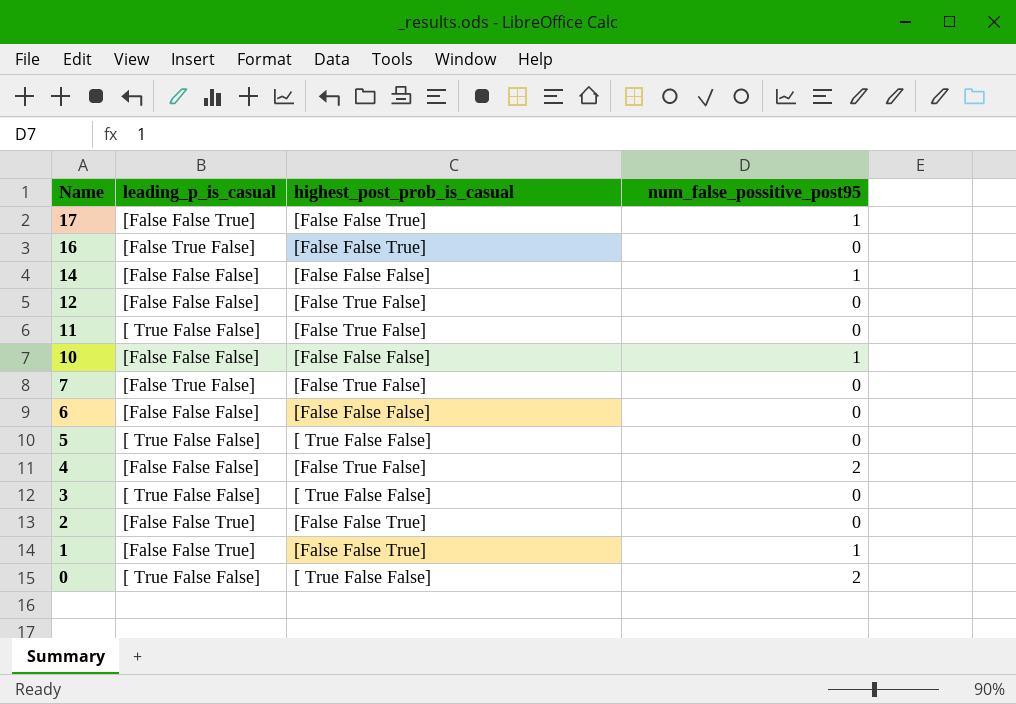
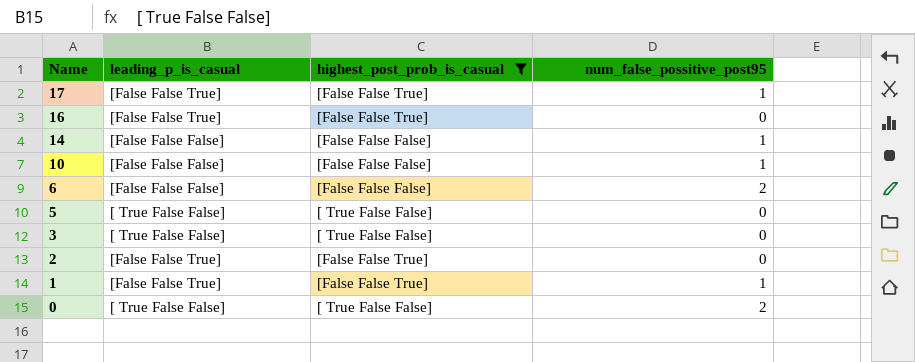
filter: none -> highest_post_prob_is_casual != [False True False]
16 | leading_p_is_casual: [False True False] -> [False False True]
6 | num_false_possitive_post95: 0 -> 2

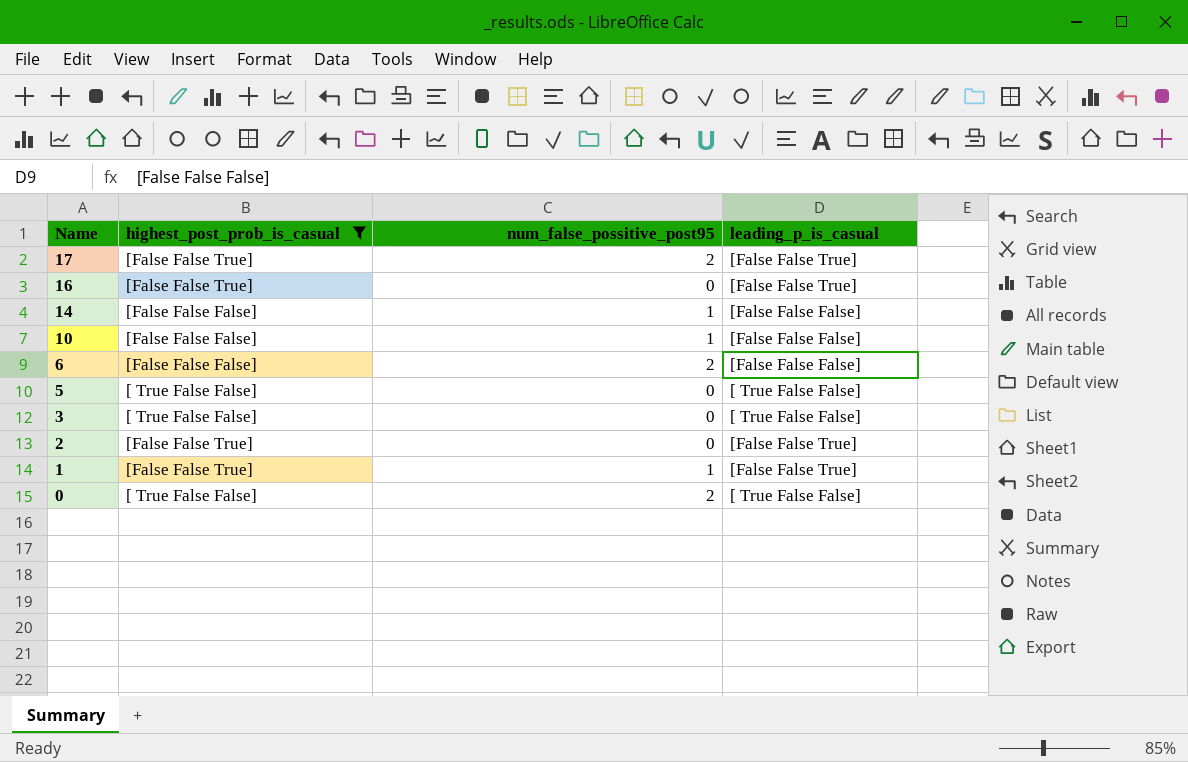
column leading_p_is_casual | position: 2 -> 4
17 | num_false_possitive_post95: 1 -> 2

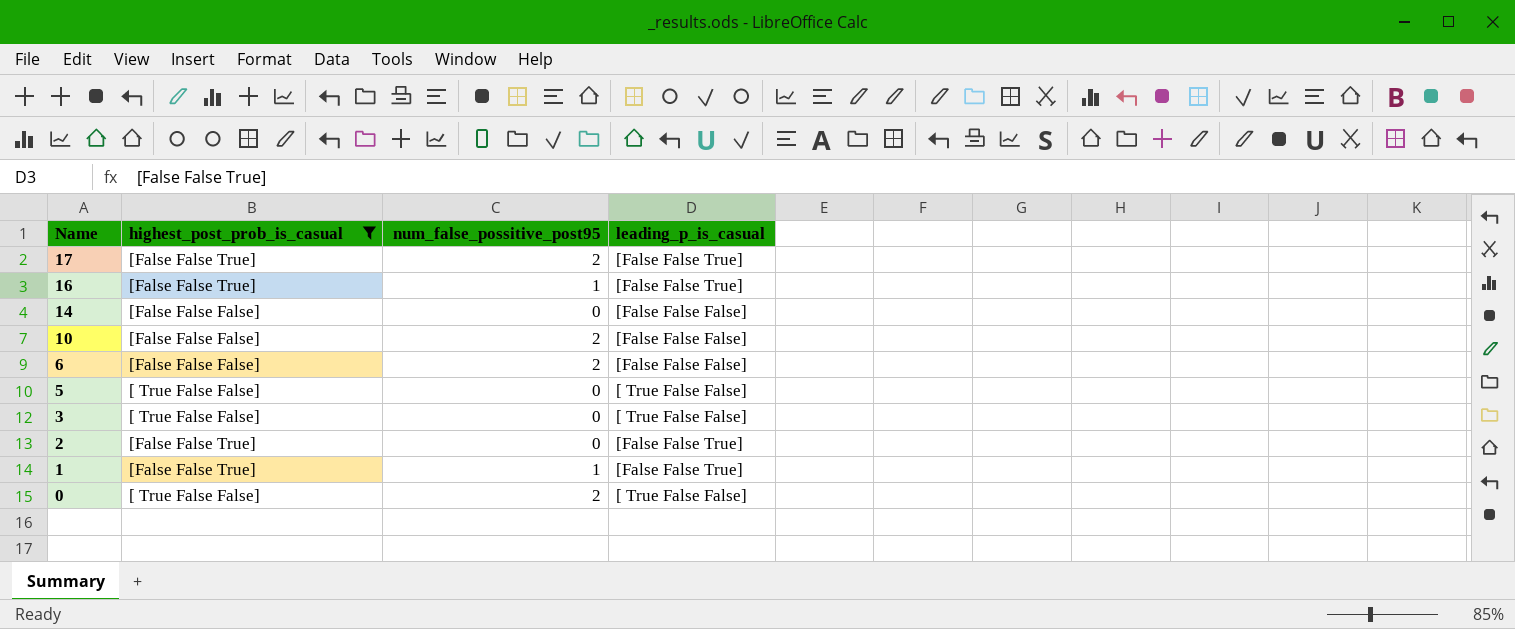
16 | num_false_possitive_post95: 0 -> 1
14 | num_false_possitive_post95: 1 -> 0
10 | num_false_possitive_post95: 1 -> 2

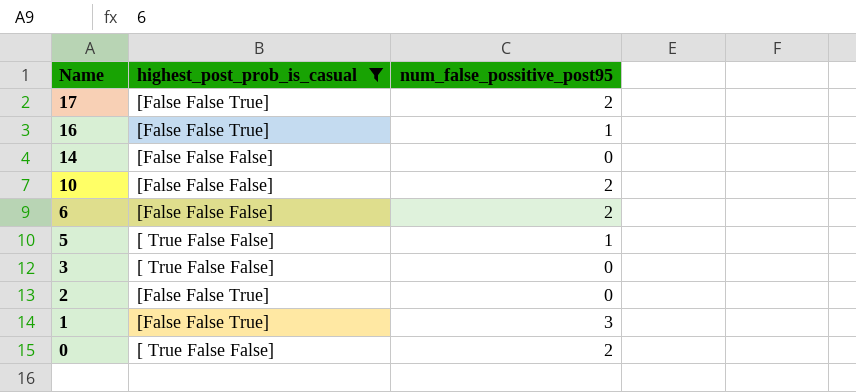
column leading_p_is_casual | position: 4 -> none
5 | num_false_possitive_post95: 0 -> 1
1 | num_false_possitive_post95: 1 -> 3

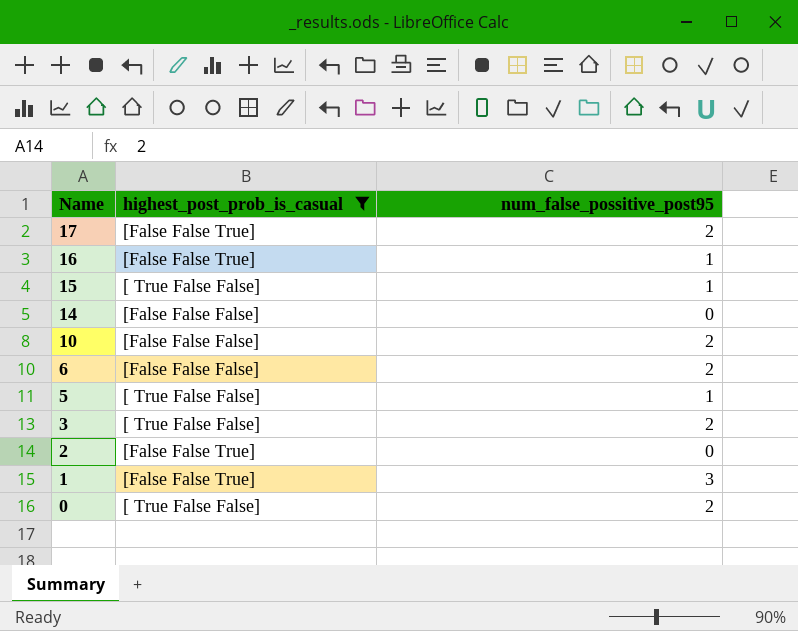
row 15: none -> [ True False False] | 1
3 | num_false_possitive_post95: 0 -> 2

